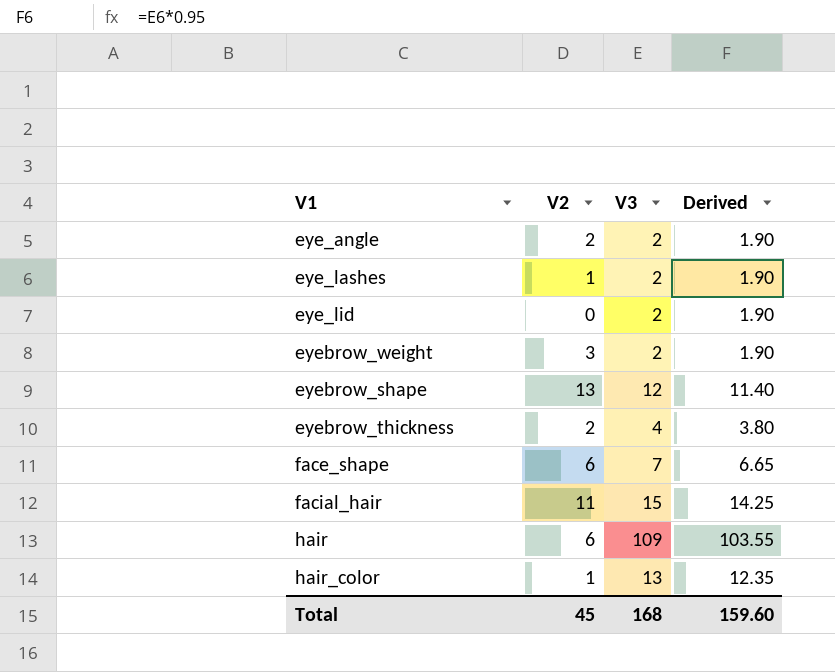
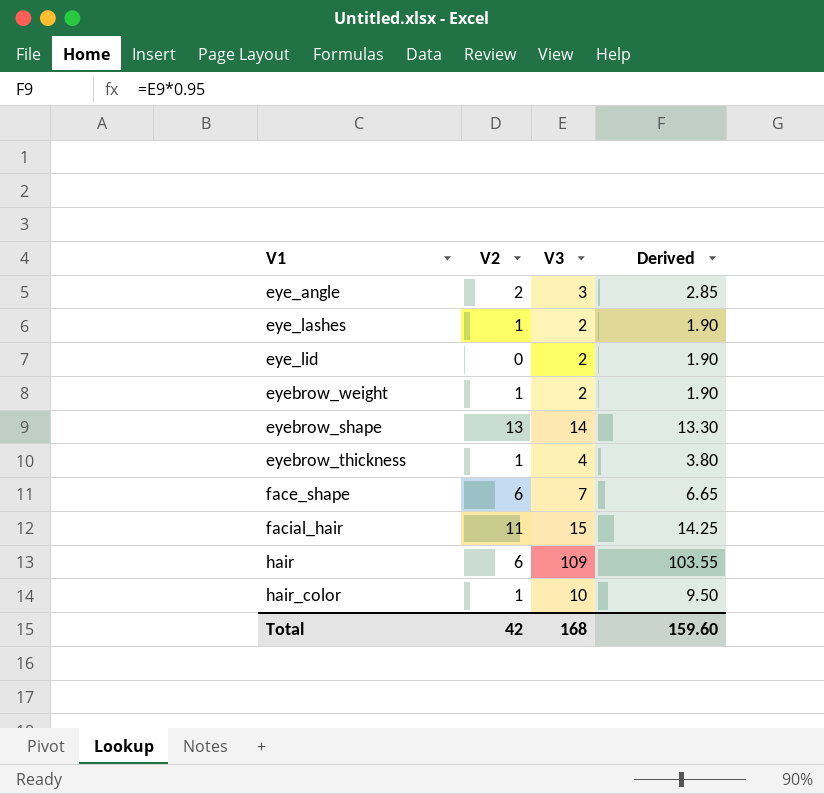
eye_angle | V3: 2 -> 3
eye_angle | Derived: 1.90 -> 2.85
eyebrow_weight | V2: 3 -> 1
eyebrow_shape | V3: 12 -> 14
eyebrow_shape | Derived: 11.40 -> 13.30
eyebrow_thickness | V2: 2 -> 1
hair_color | V3: 13 -> 10
hair_color | Derived: 12.35 -> 9.50
Total | V2: 45 -> 42

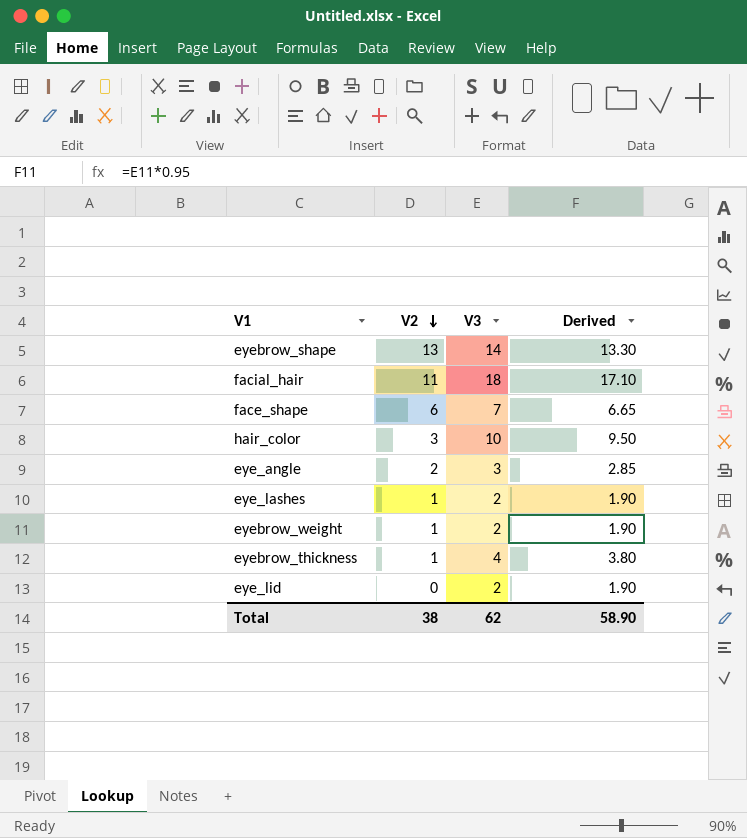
row order: none -> V2 descending
row hair: 6 | 109 | 103.55 -> none
facial_hair | V3: 15 -> 18
facial_hair | Derived: 14.25 -> 17.10
hair_color | V2: 1 -> 3
Total | V2: 42 -> 38
Total | V3: 168 -> 62
Total | Derived: 159.60 -> 58.90

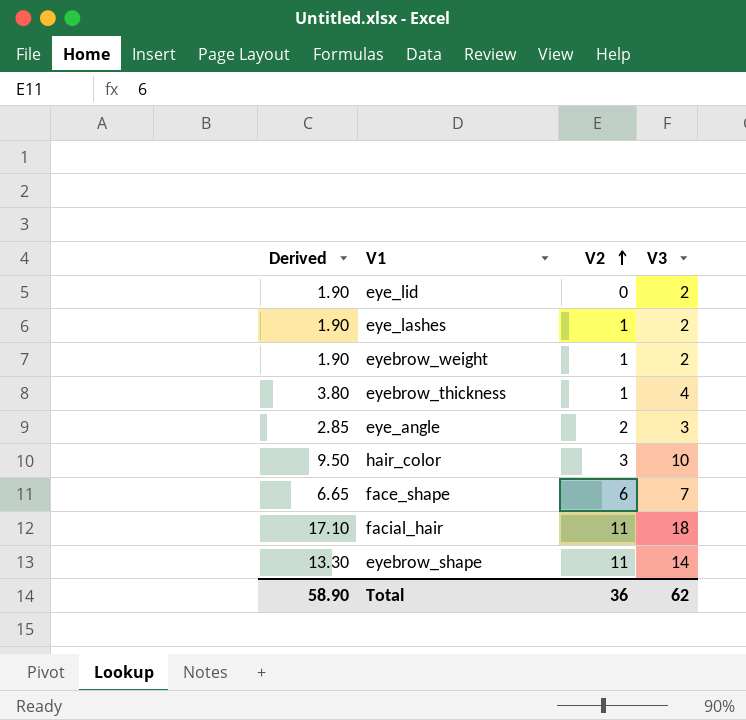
row order: V2 descending -> V2 ascending
column Derived | position: 4 -> 1
eyebrow_shape | V2: 13 -> 11
Total | V2: 38 -> 36

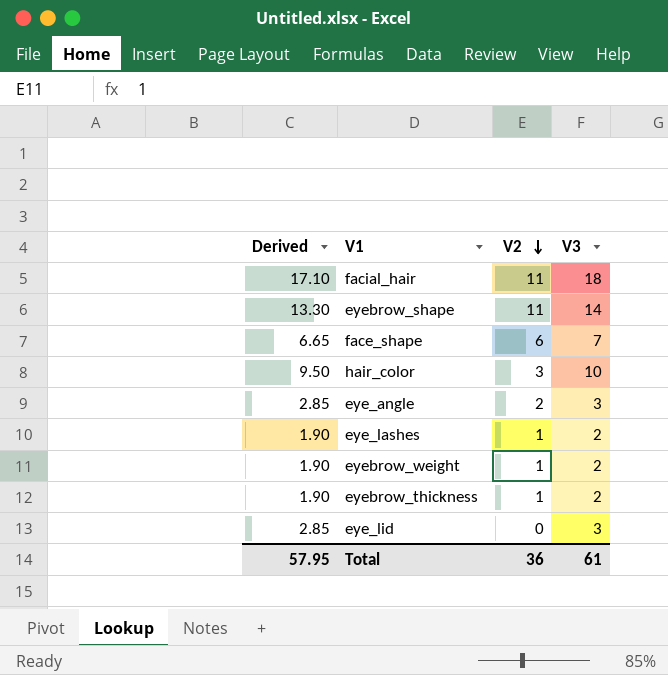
row order: V2 ascending -> V2 descending
eyebrow_thickness | Derived: 3.80 -> 1.90
eyebrow_thickness | V3: 4 -> 2
eye_lid | Derived: 1.90 -> 2.85
eye_lid | V3: 2 -> 3
Total | Derived: 58.90 -> 57.95
Total | V3: 62 -> 61

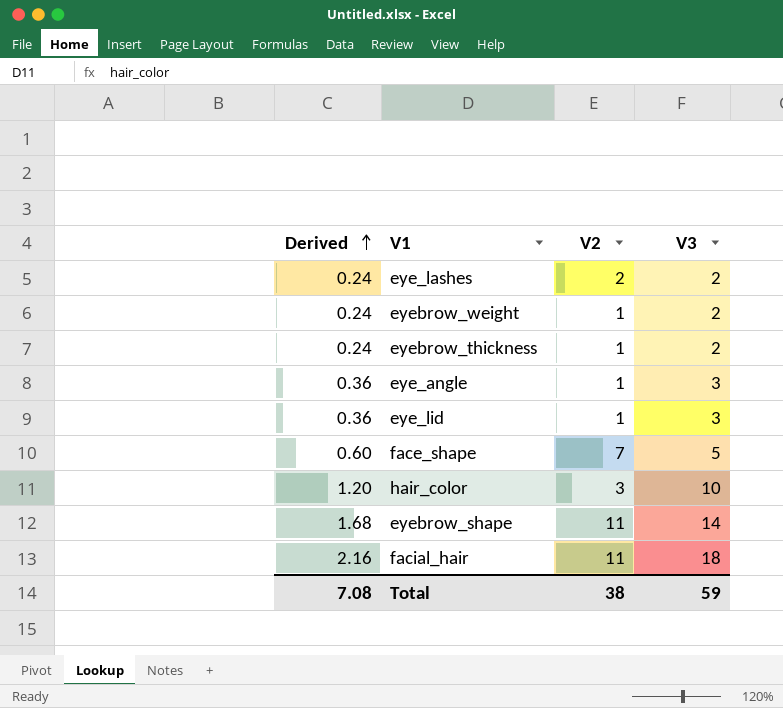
row order: V2 descending -> Derived ascending
column Derived | formula: [V3] * 0.95 -> [V3] * 0.12
eye_lashes | V2: 1 -> 2
eye_angle | V2: 2 -> 1
eye_lid | V2: 0 -> 1
face_shape | V2: 6 -> 7
face_shape | V3: 7 -> 5
Total | Derived: 57.95 -> 7.08
Total | V2: 36 -> 38
Total | V3: 61 -> 59

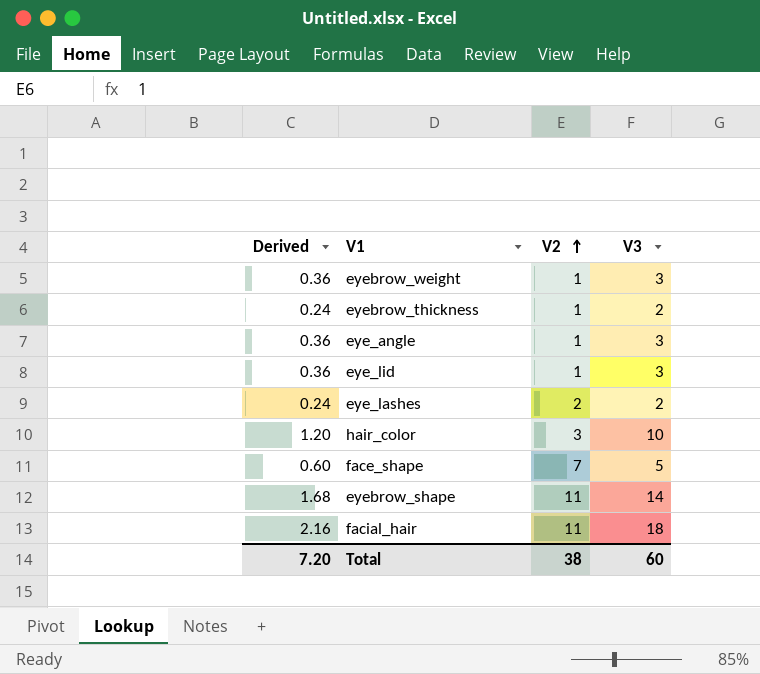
row order: Derived ascending -> V2 ascending
eyebrow_weight | Derived: 0.24 -> 0.36
eyebrow_weight | V3: 2 -> 3
Total | Derived: 7.08 -> 7.20
Total | V3: 59 -> 60

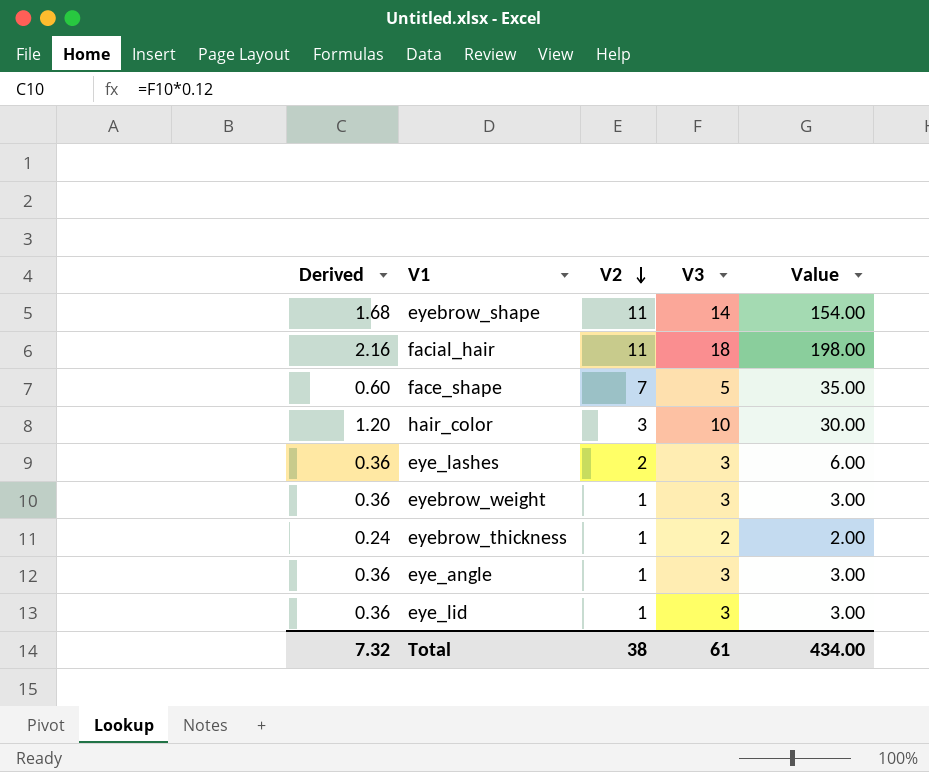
row order: V2 ascending -> V2 descending
column Value | formula: none -> [V2] * [V3]
eye_lashes | Derived: 0.24 -> 0.36
eye_lashes | V3: 2 -> 3
Total | Derived: 7.20 -> 7.32
Total | V3: 60 -> 61

